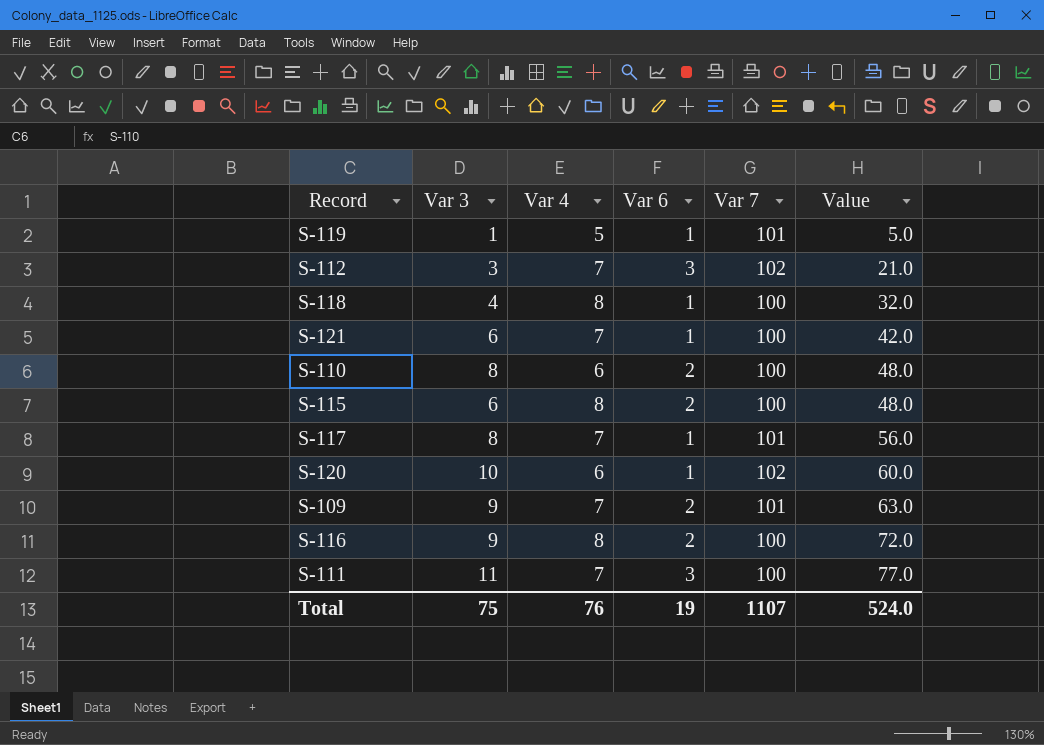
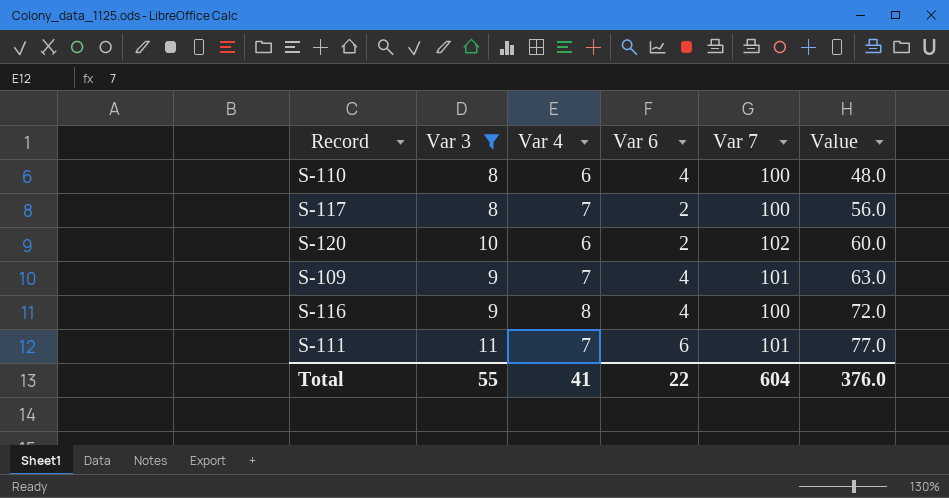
filter: none -> Var 3 >= 8
S-110 | Var 6: 2 -> 4
S-117 | Var 6: 1 -> 2
S-117 | Var 7: 101 -> 100
S-120 | Var 6: 1 -> 2
S-109 | Var 6: 2 -> 4
S-116 | Var 6: 2 -> 4
S-111 | Var 6: 3 -> 6
S-111 | Var 7: 100 -> 101
Total | Var 3: 75 -> 55
Total | Var 4: 76 -> 41
Total | Var 6: 19 -> 22
Total | Var 7: 1107 -> 604
Total | Value: 524.0 -> 376.0

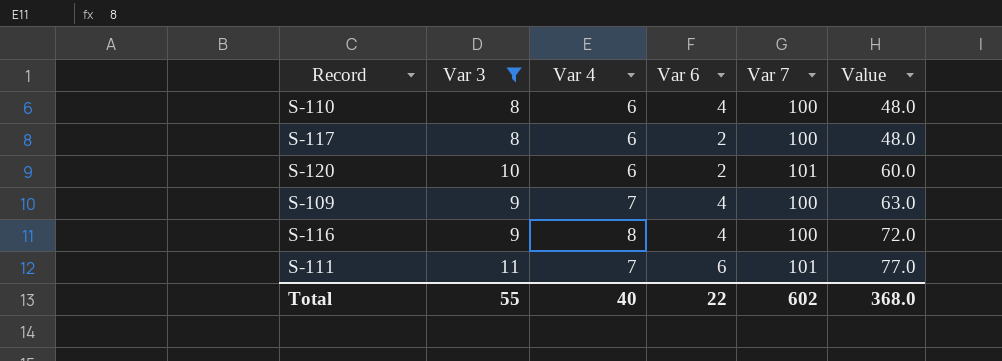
S-117 | Var 4: 7 -> 6
S-117 | Value: 56.0 -> 48.0
S-120 | Var 7: 102 -> 101
S-109 | Var 7: 101 -> 100
Total | Var 4: 41 -> 40
Total | Var 7: 604 -> 602
Total | Value: 376.0 -> 368.0

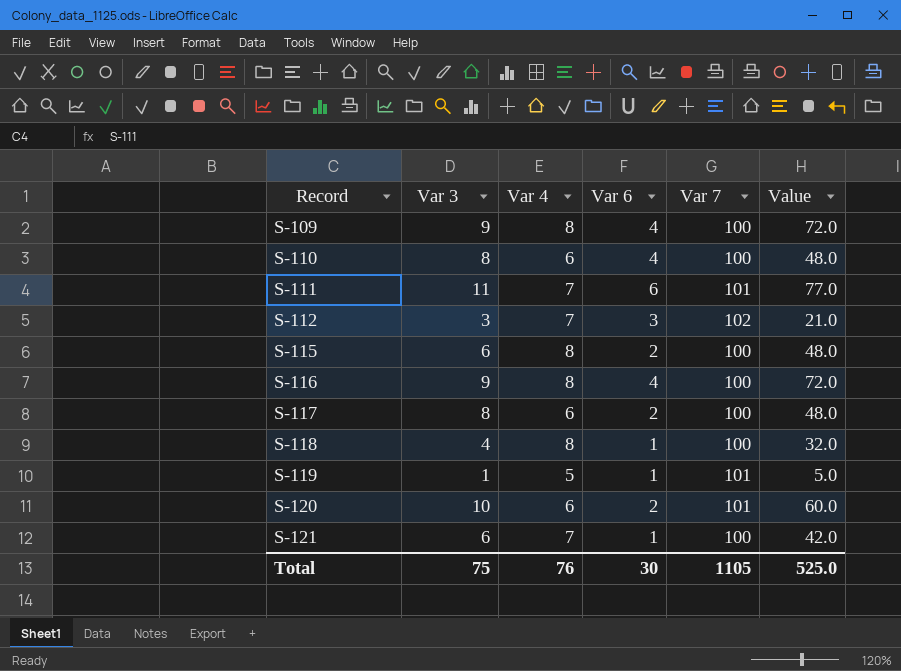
filter: Var 3 >= 8 -> none
row order: Value ascending -> Record ascending
S-109 | Var 4: 7 -> 8
S-109 | Value: 63.0 -> 72.0
Total | Var 3: 55 -> 75
Total | Var 4: 40 -> 76
Total | Var 6: 22 -> 30
Total | Var 7: 602 -> 1105
Total | Value: 368.0 -> 525.0

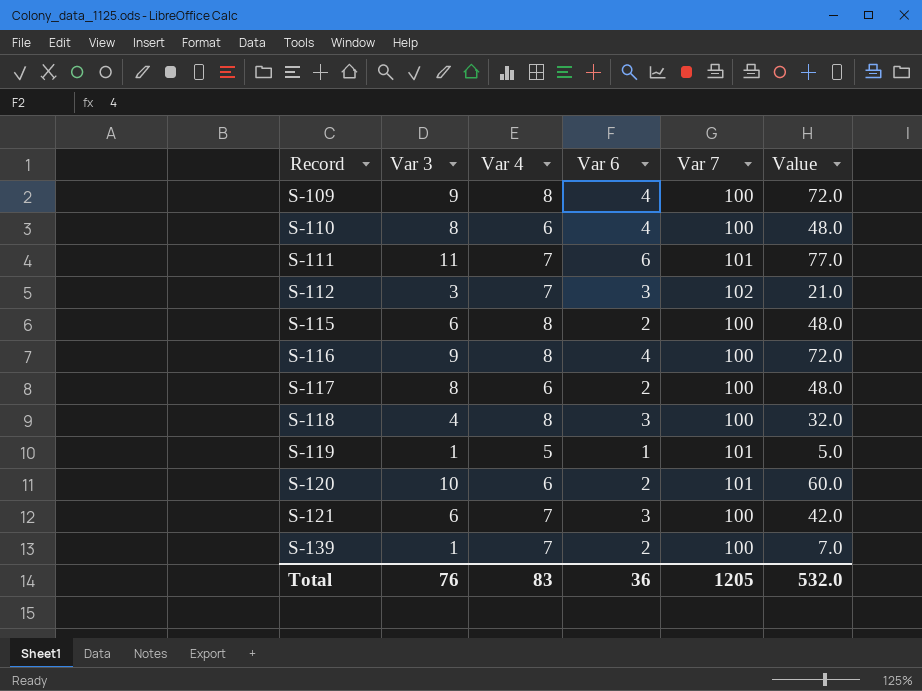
S-118 | Var 6: 1 -> 3
S-121 | Var 6: 1 -> 3
row S-139: none -> 1 | 7 | 2 | 100 | 7.0
Total | Var 3: 75 -> 76
Total | Var 4: 76 -> 83
Total | Var 6: 30 -> 36
Total | Var 7: 1105 -> 1205
Total | Value: 525.0 -> 532.0

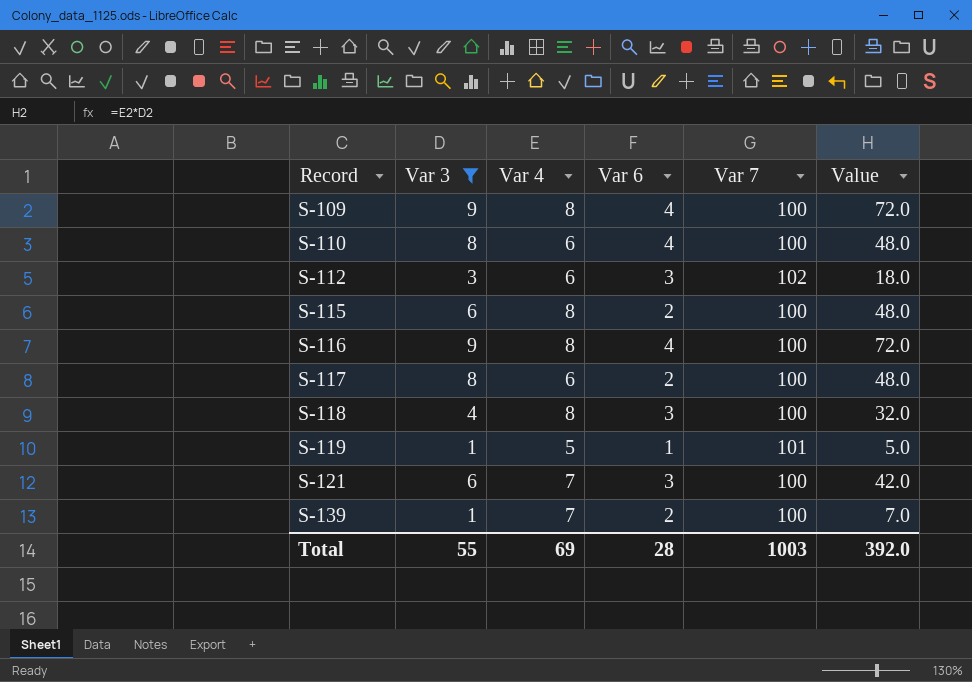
filter: none -> Var 3 <= 9
S-112 | Var 4: 7 -> 6
S-112 | Value: 21.0 -> 18.0
Total | Var 3: 76 -> 55
Total | Var 4: 83 -> 69
Total | Var 6: 36 -> 28
Total | Var 7: 1205 -> 1003
Total | Value: 532.0 -> 392.0

